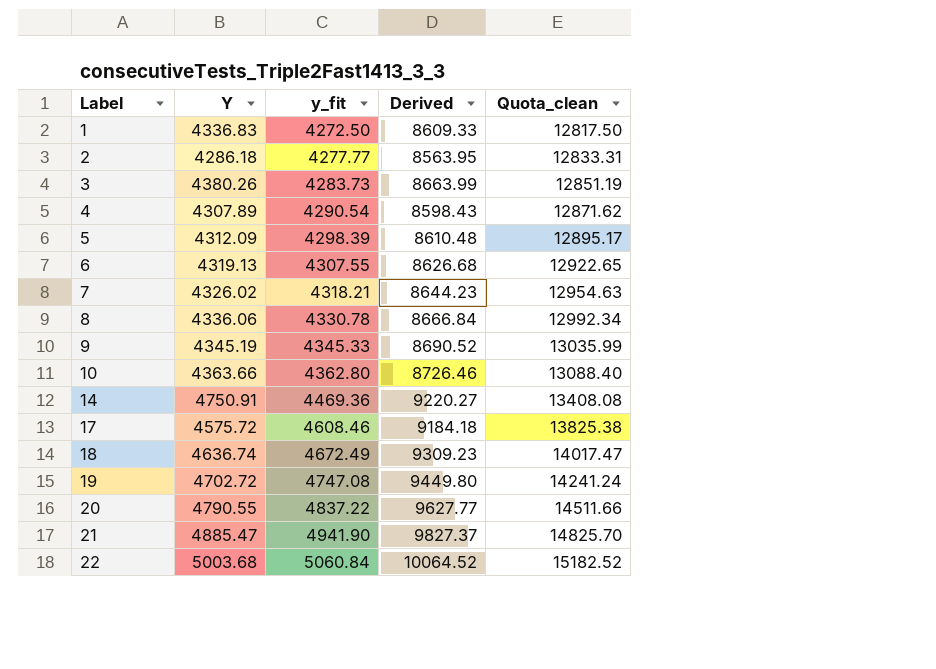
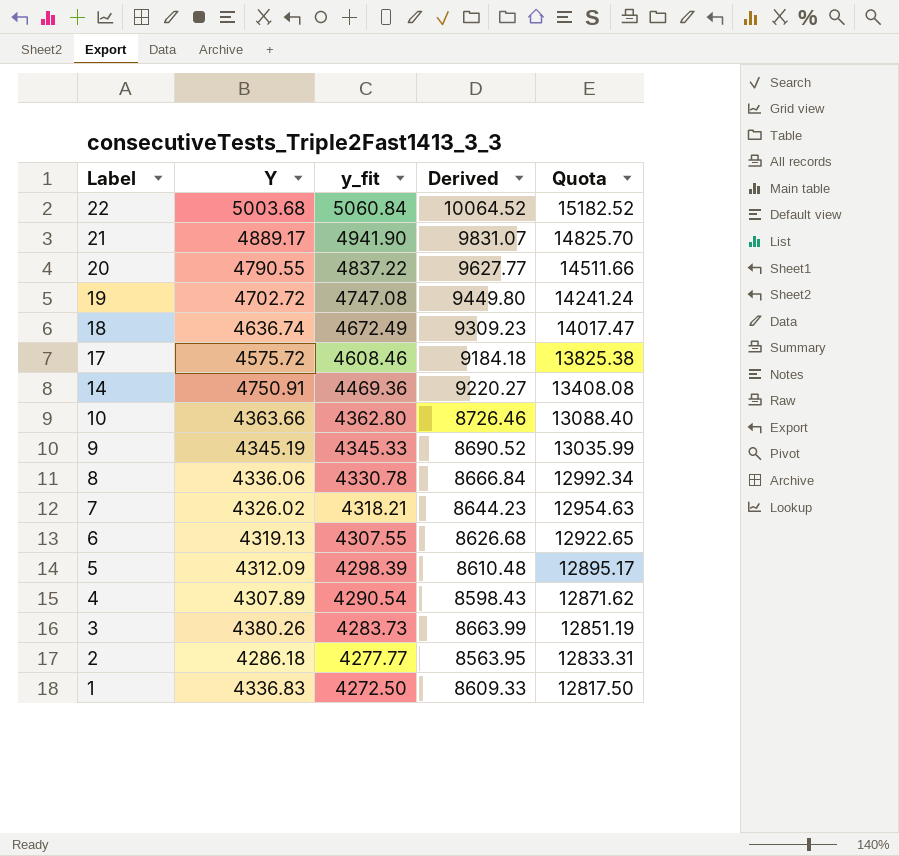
row order: Label ascending -> Label descending
column name: Quota_clean -> Quota
21 | Y: 4885.47 -> 4889.17
21 | Derived: 9827.37 -> 9831.07

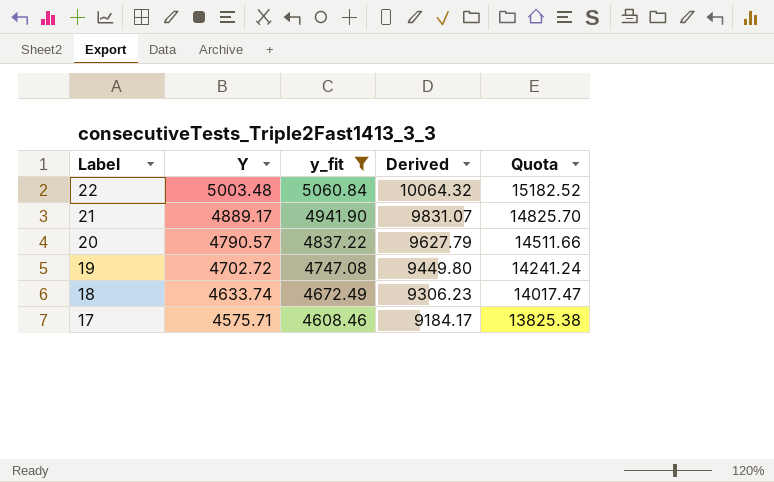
filter: none -> y_fit >= 4608.46
22 | Y: 5003.68 -> 5003.48
22 | Derived: 10064.52 -> 10064.32
20 | Y: 4790.55 -> 4790.57
20 | Derived: 9627.77 -> 9627.79
18 | Y: 4636.74 -> 4633.74
18 | Derived: 9309.23 -> 9306.23
17 | Y: 4575.72 -> 4575.71
17 | Derived: 9184.18 -> 9184.17

